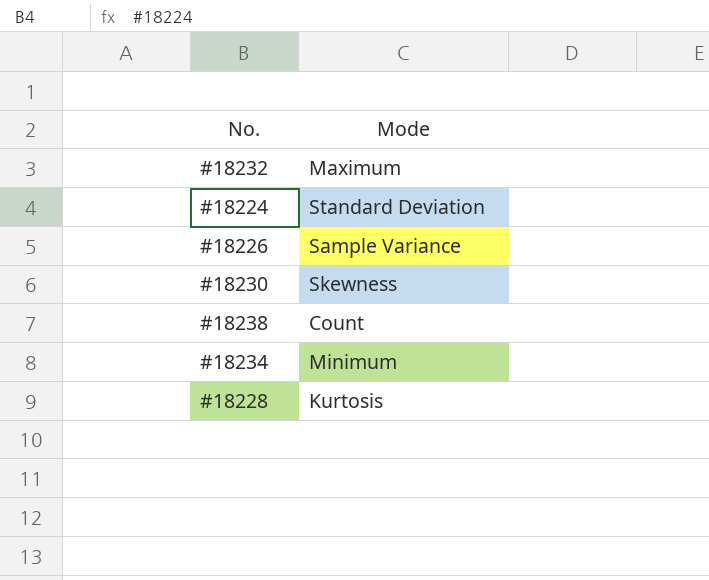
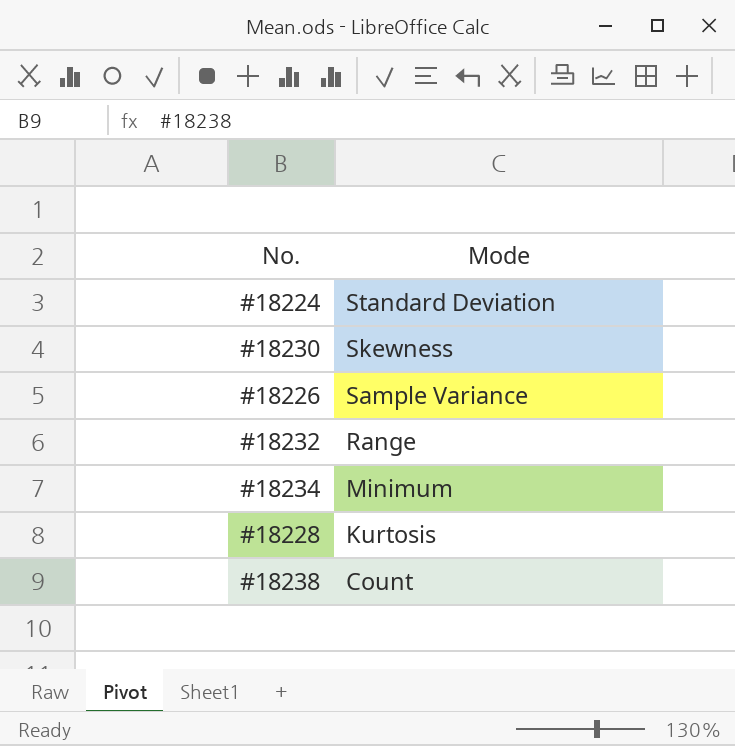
row order: none -> Mode descending
#18232 | Mode: Maximum -> Range

